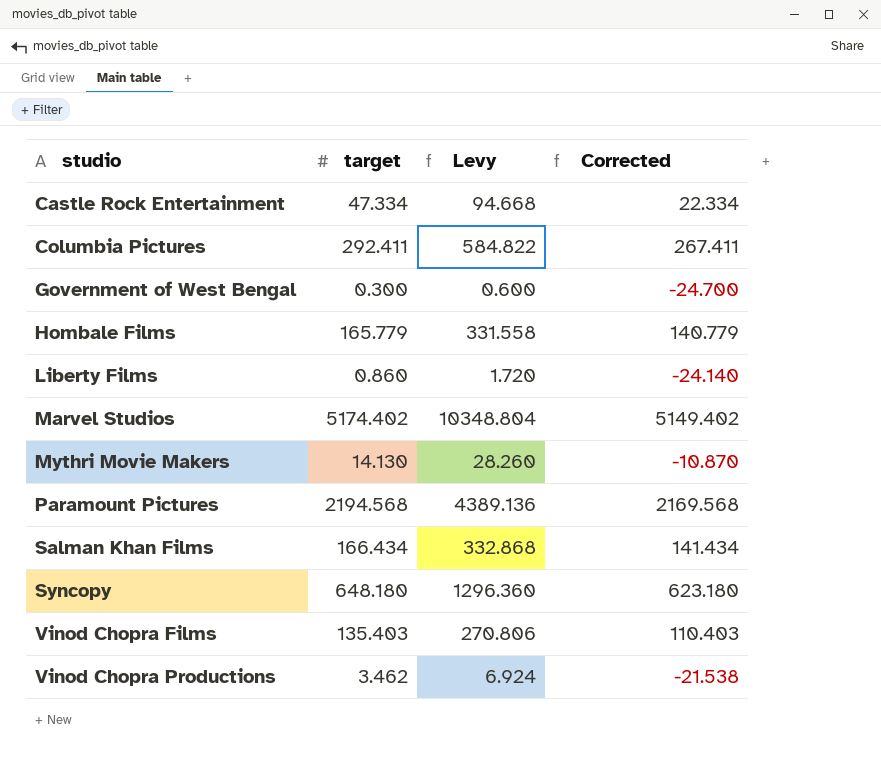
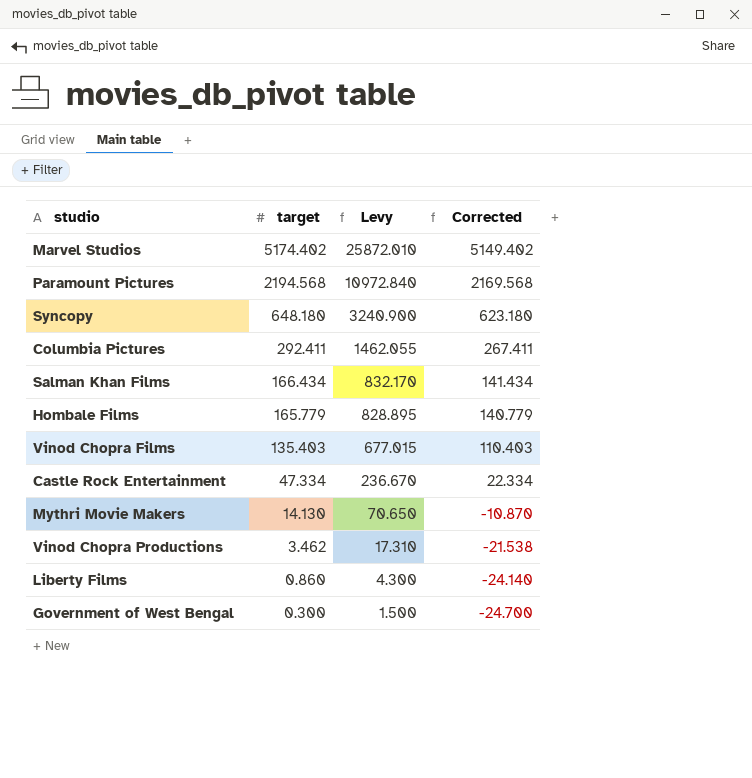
row order: studio ascending -> target descending
column Levy | formula: [target] * 2 -> [target] * 5

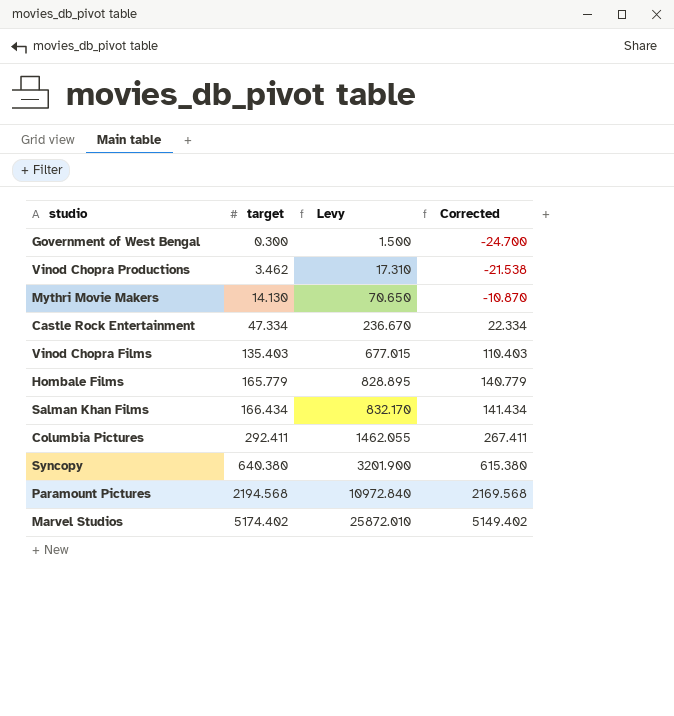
row order: target descending -> target ascending
row Liberty Films: 0.860 | 4.300 | -24.140 -> none
Syncopy | target: 648.180 -> 640.380
Syncopy | Levy: 3240.900 -> 3201.900
Syncopy | Corrected: 623.180 -> 615.380

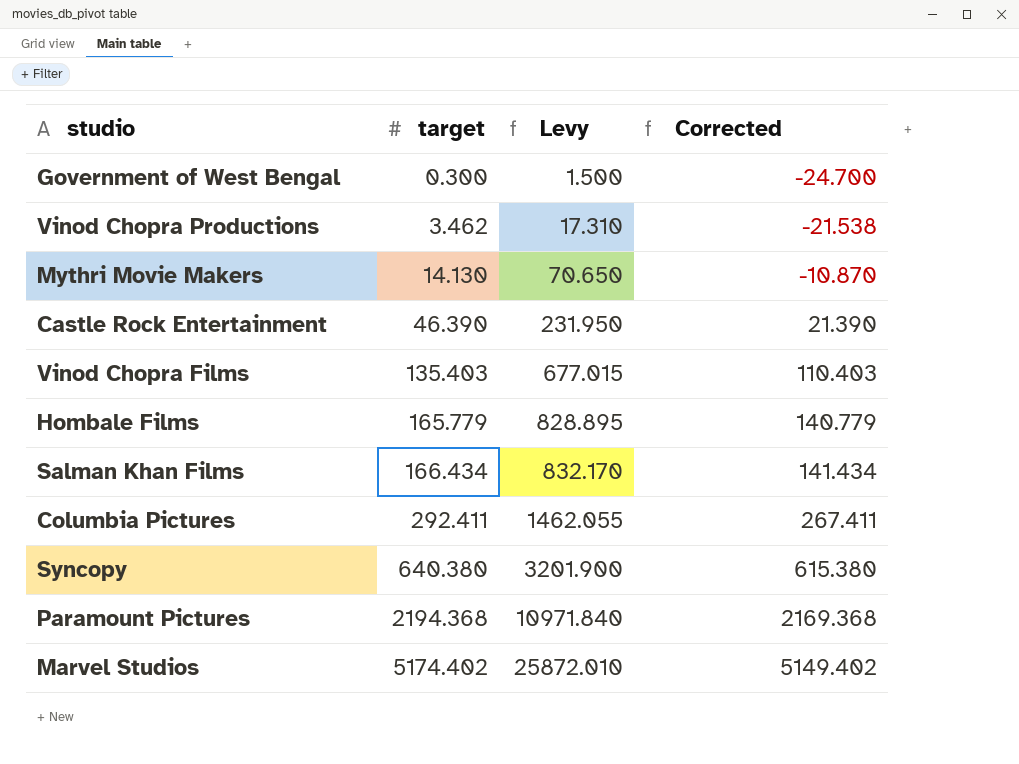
Castle Rock Entertainment | target: 47.334 -> 46.390
Castle Rock Entertainment | Levy: 236.670 -> 231.950
Castle Rock Entertainment | Corrected: 22.334 -> 21.390
Paramount Pictures | target: 2194.568 -> 2194.368
Paramount Pictures | Levy: 10972.840 -> 10971.840
Paramount Pictures | Corrected: 2169.568 -> 2169.368

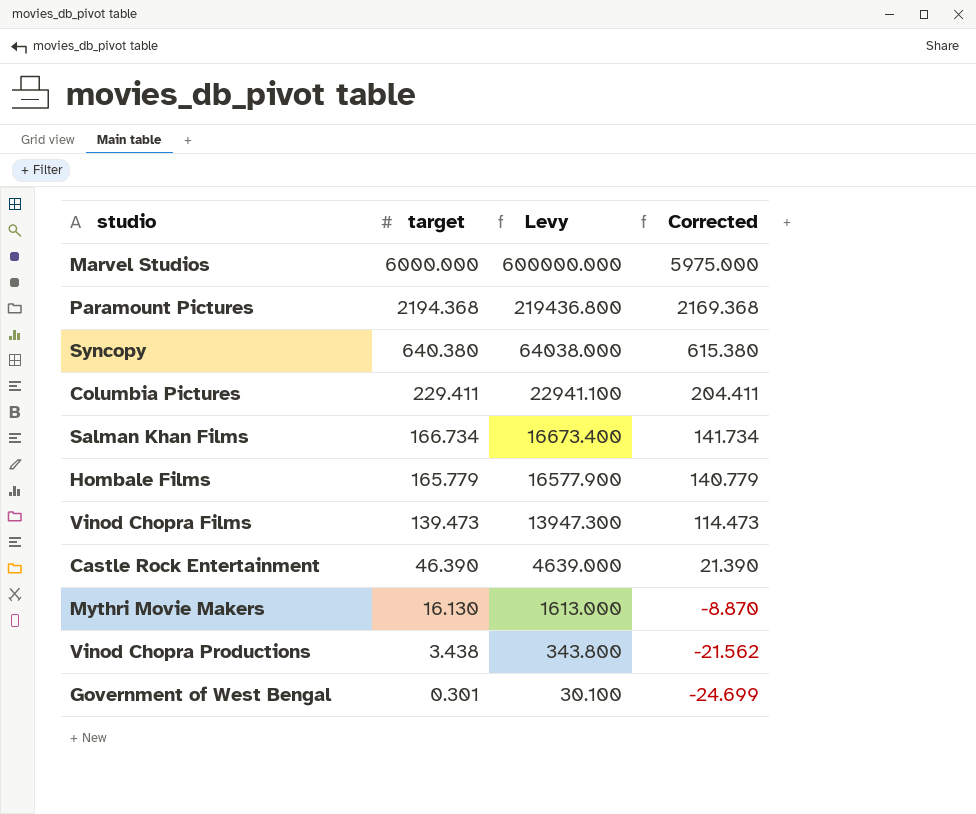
row order: target ascending -> target descending
column Levy | formula: [target] * 5 -> [target] * 100
Marvel Studios | target: 5174.402 -> 6000.000
Marvel Studios | Corrected: 5149.402 -> 5975.000
Columbia Pictures | target: 292.411 -> 229.411
Columbia Pictures | Corrected: 267.411 -> 204.411
Salman Khan Films | target: 166.434 -> 166.734
Salman Khan Films | Corrected: 141.434 -> 141.734
Vinod Chopra Films | target: 135.403 -> 139.473
Vinod Chopra Films | Corrected: 110.403 -> 114.473
Mythri Movie Makers | target: 14.130 -> 16.130
Mythri Movie Makers | Corrected: -10.870 -> -8.870
Vinod Chopra Productions | target: 3.462 -> 3.438
Vinod Chopra Productions | Corrected: -21.538 -> -21.562
Government of West Bengal | target: 0.300 -> 0.301
Government of West Bengal | Corrected: -24.700 -> -24.699

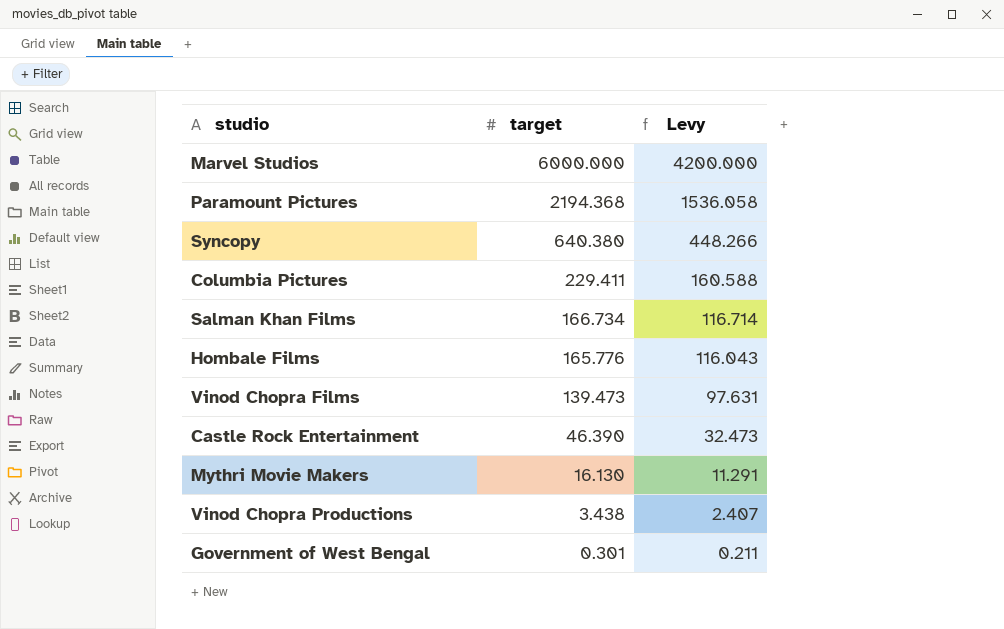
column Corrected | formula: [target] - 25 -> none
column Levy | formula: [target] * 100 -> [target] * 0.7
Hombale Films | target: 165.779 -> 165.776

